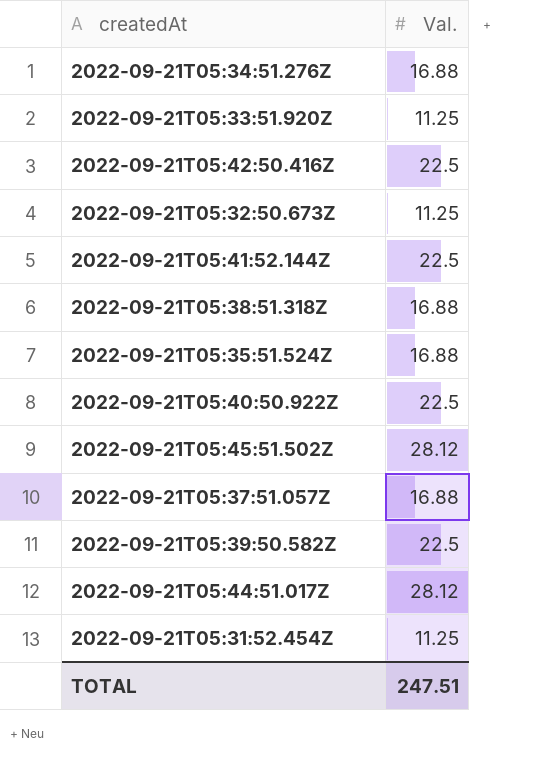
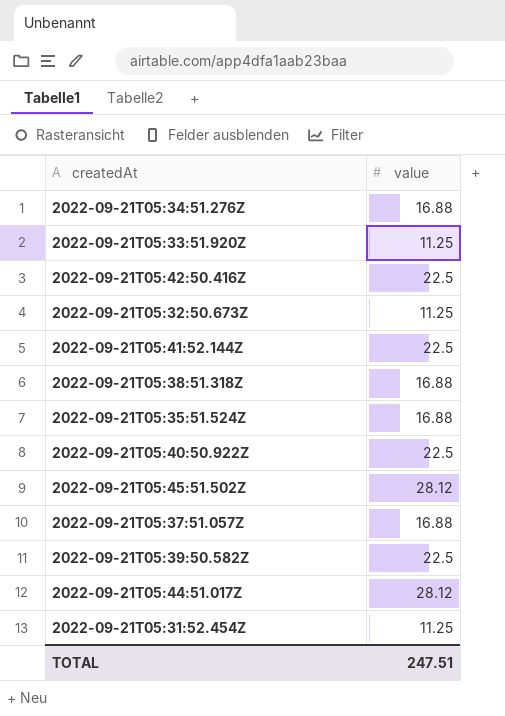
column name: Val. -> value

